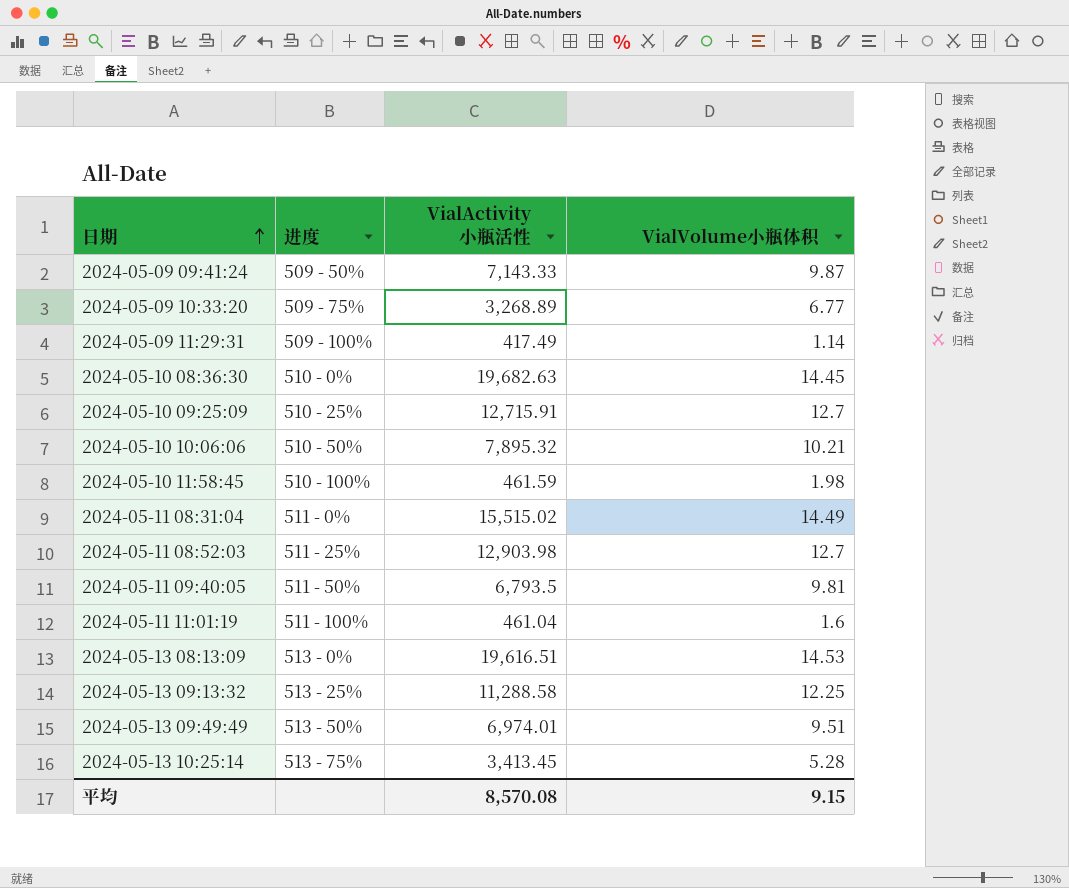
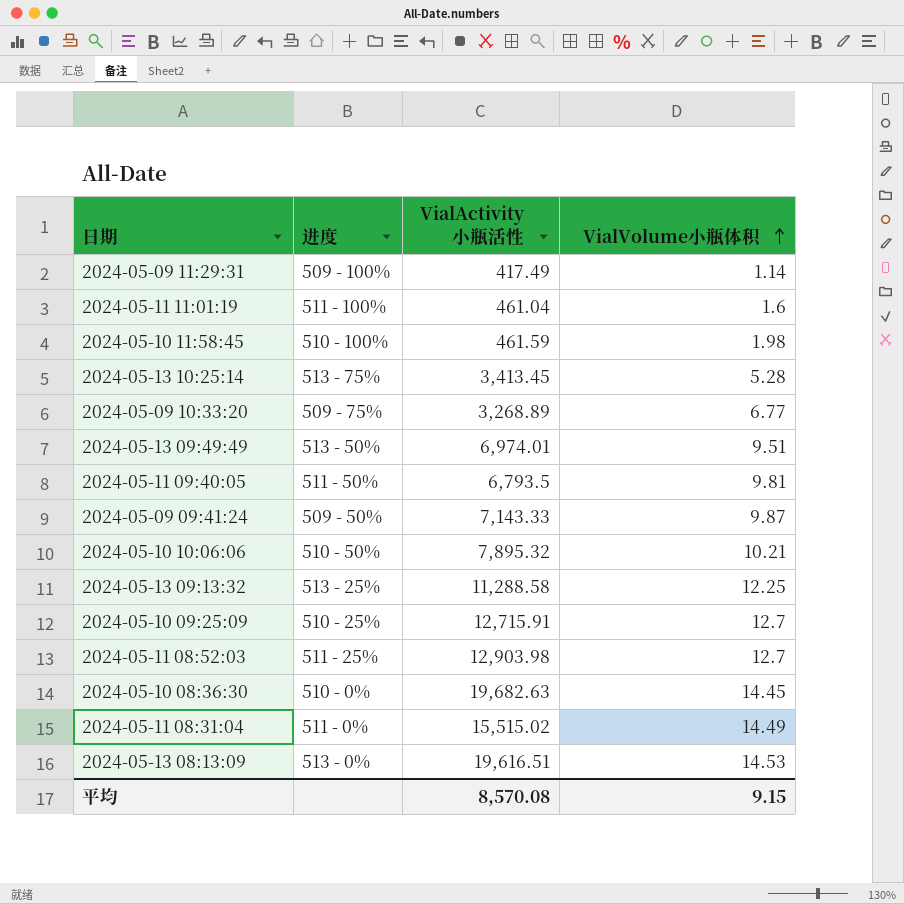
row order: 日期 ascending -> VialVolume小瓶体积 ascending

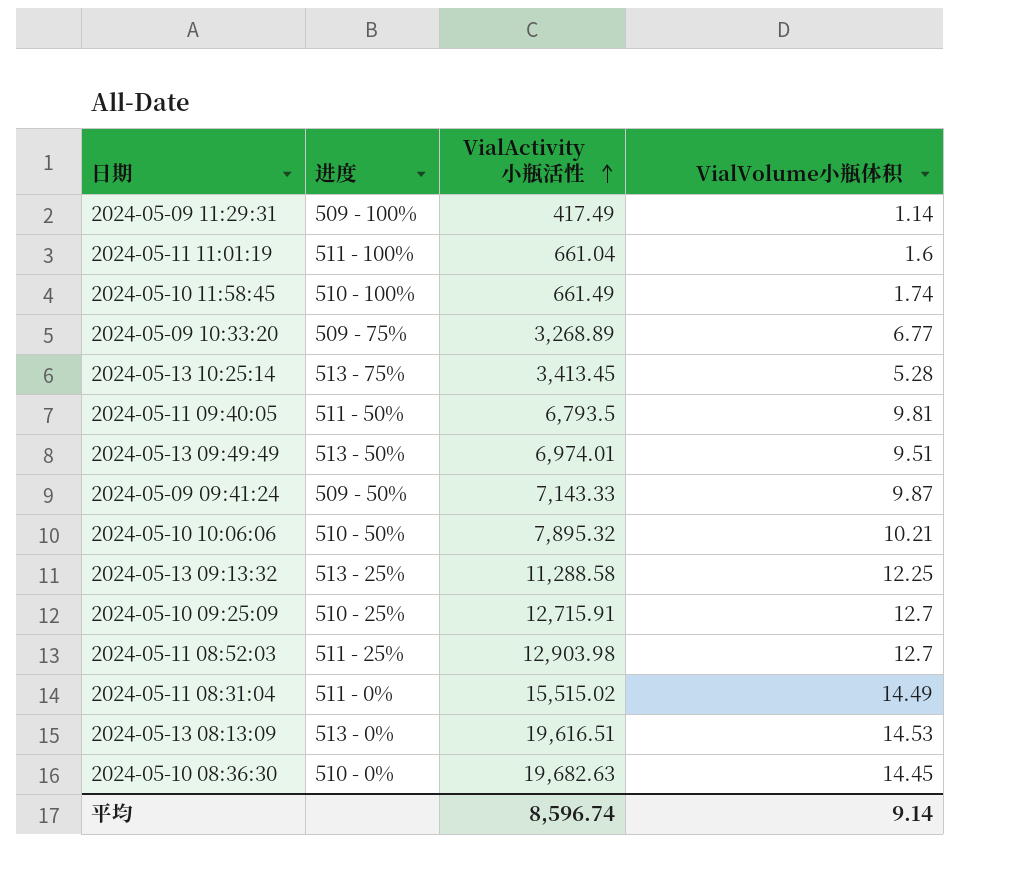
row order: VialVolume小瓶体积 ascending -> VialActivity小瓶活性 ascending
2024-05-11 11:01:19 | VialActivity小瓶活性: 461.04 -> 661.04
2024-05-10 11:58:45 | VialActivity小瓶活性: 461.59 -> 661.49
2024-05-10 11:58:45 | VialVolume小瓶体积: 1.98 -> 1.74
平均 | VialActivity小瓶活性: 8,570.08 -> 8,596.74
平均 | VialVolume小瓶体积: 9.15 -> 9.14

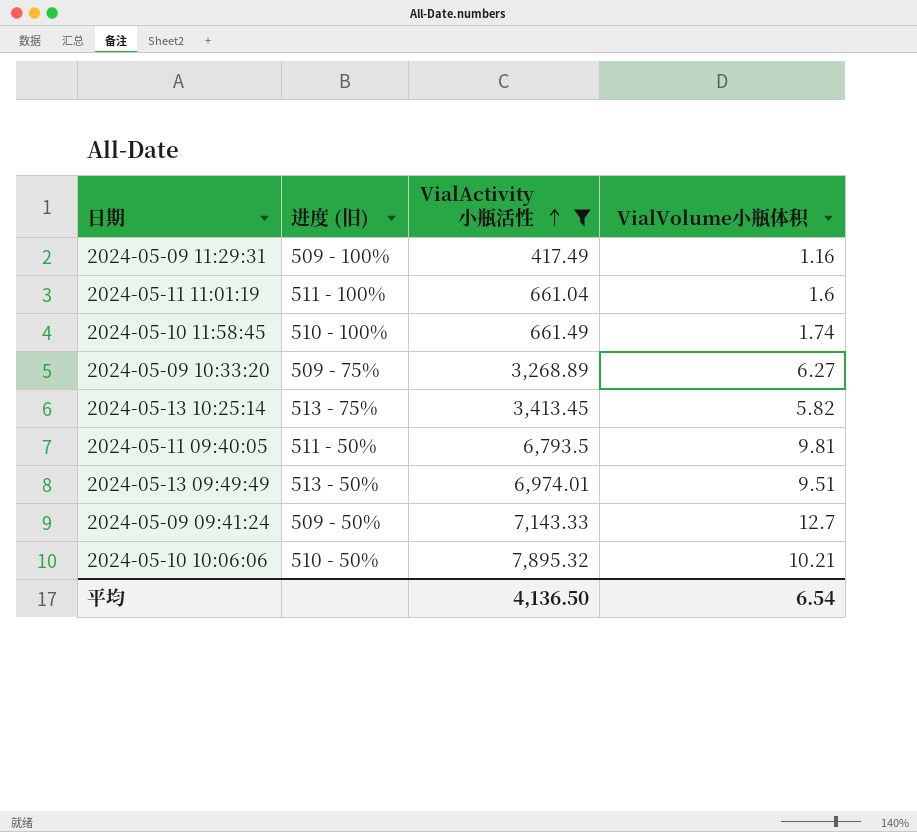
filter: none -> VialActivity小瓶活性 <= 7,895.32
column name: 进度 -> 进度 (旧)
2024-05-09 11:29:31 | VialVolume小瓶体积: 1.14 -> 1.16
2024-05-09 10:33:20 | VialVolume小瓶体积: 6.77 -> 6.27
2024-05-13 10:25:14 | VialVolume小瓶体积: 5.28 -> 5.82
2024-05-09 09:41:24 | VialVolume小瓶体积: 9.87 -> 12.7
平均 | VialActivity小瓶活性: 8,596.74 -> 4,136.50
平均 | VialVolume小瓶体积: 9.14 -> 6.54

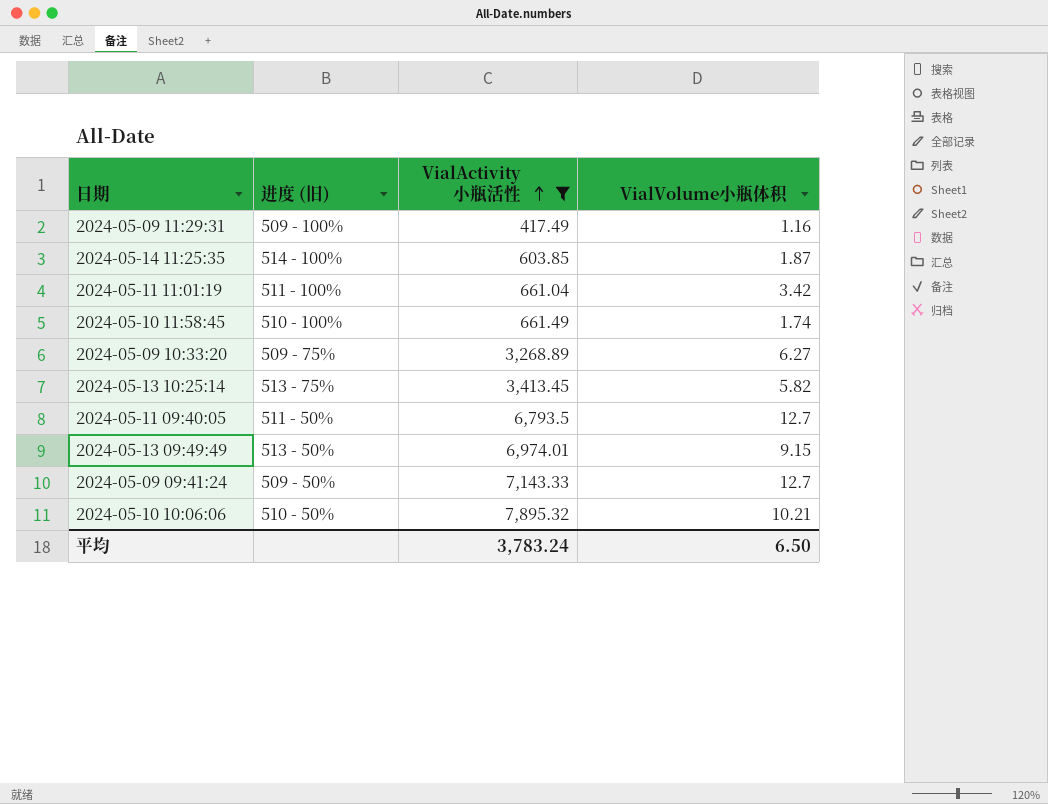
row 2024-05-14 11:25:35: none -> 514 - 100% | 603.85 | 1.87
2024-05-11 11:01:19 | VialVolume小瓶体积: 1.6 -> 3.42
2024-05-11 09:40:05 | VialVolume小瓶体积: 9.81 -> 12.7
2024-05-13 09:49:49 | VialVolume小瓶体积: 9.51 -> 9.15
平均 | VialActivity小瓶活性: 4,136.50 -> 3,783.24
平均 | VialVolume小瓶体积: 6.54 -> 6.50

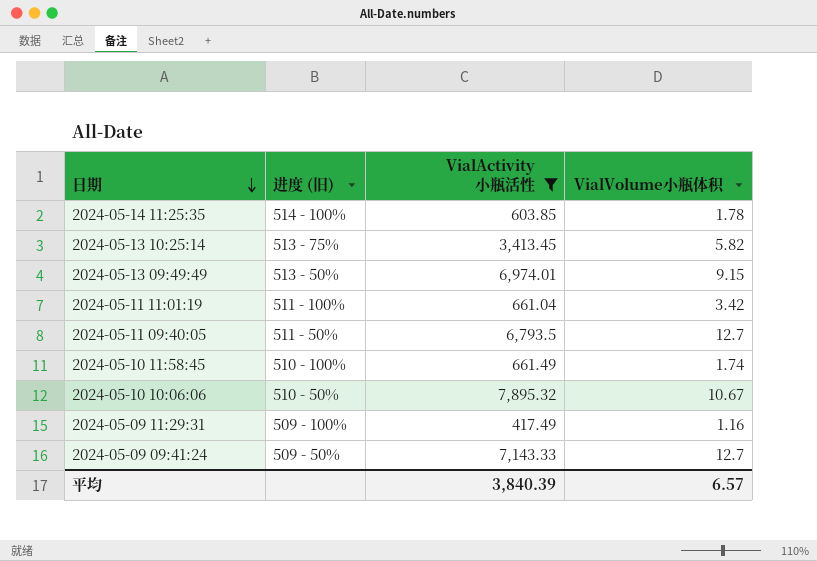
row order: VialActivity小瓶活性 ascending -> 日期 descending
row 2024-05-09 10:33:20: 509 - 75% | 3,268.89 | 6.27 -> none
2024-05-14 11:25:35 | VialVolume小瓶体积: 1.87 -> 1.78
2024-05-10 10:06:06 | VialVolume小瓶体积: 10.21 -> 10.67
平均 | VialActivity小瓶活性: 3,783.24 -> 3,840.39
平均 | VialVolume小瓶体积: 6.50 -> 6.57

